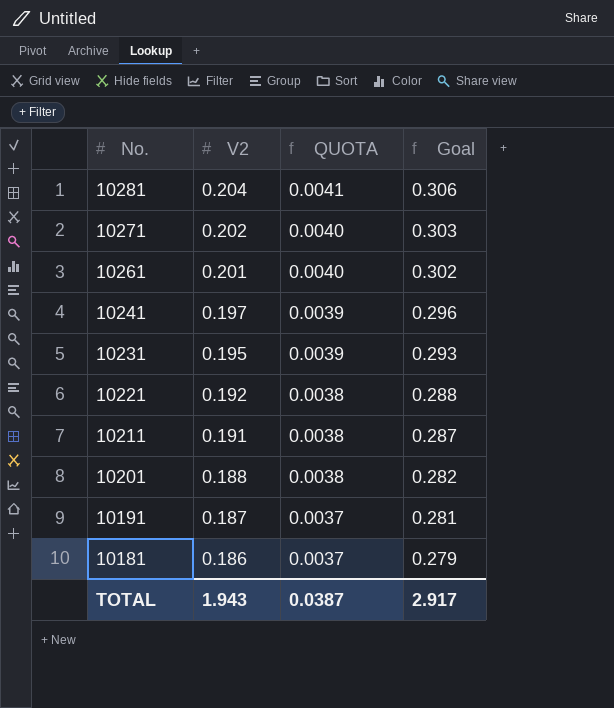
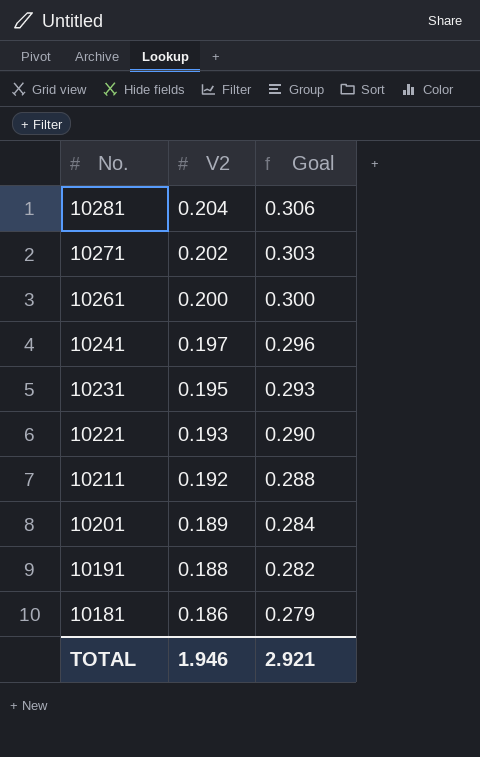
column QUOTA | formula: [V2] * 0.02 -> none
10261 | V2: 0.201 -> 0.200
10261 | Goal: 0.302 -> 0.300
10221 | V2: 0.192 -> 0.193
10221 | Goal: 0.288 -> 0.290
10211 | V2: 0.191 -> 0.192
10211 | Goal: 0.287 -> 0.288
10201 | V2: 0.188 -> 0.189
10201 | Goal: 0.282 -> 0.284
10191 | V2: 0.187 -> 0.188
10191 | Goal: 0.281 -> 0.282
TOTAL | V2: 1.943 -> 1.946
TOTAL | Goal: 2.917 -> 2.921

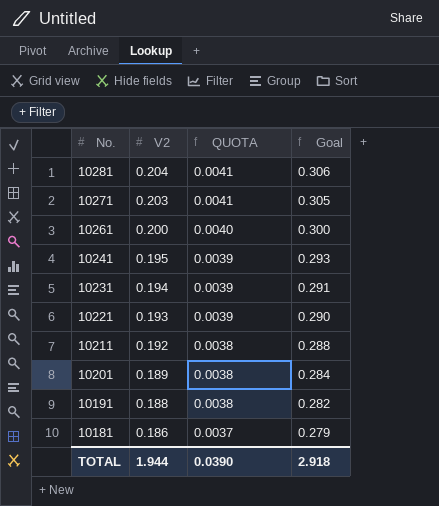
column QUOTA | formula: none -> [V2] * 0.02
10271 | V2: 0.202 -> 0.203
10271 | Goal: 0.303 -> 0.305
10241 | V2: 0.197 -> 0.195
10241 | Goal: 0.296 -> 0.293
10231 | V2: 0.195 -> 0.194
10231 | Goal: 0.293 -> 0.291
TOTAL | V2: 1.946 -> 1.944
TOTAL | Goal: 2.921 -> 2.918

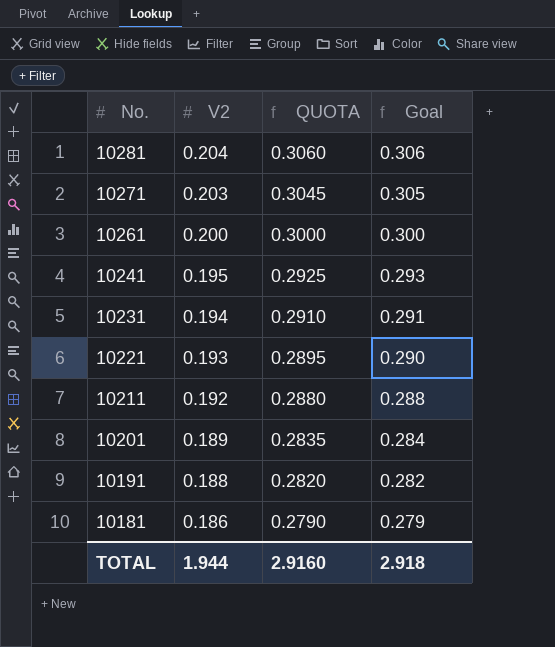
column QUOTA | formula: [V2] * 0.02 -> [V2] * 1.5
TOTAL | QUOTA: 0.0390 -> 2.9160

